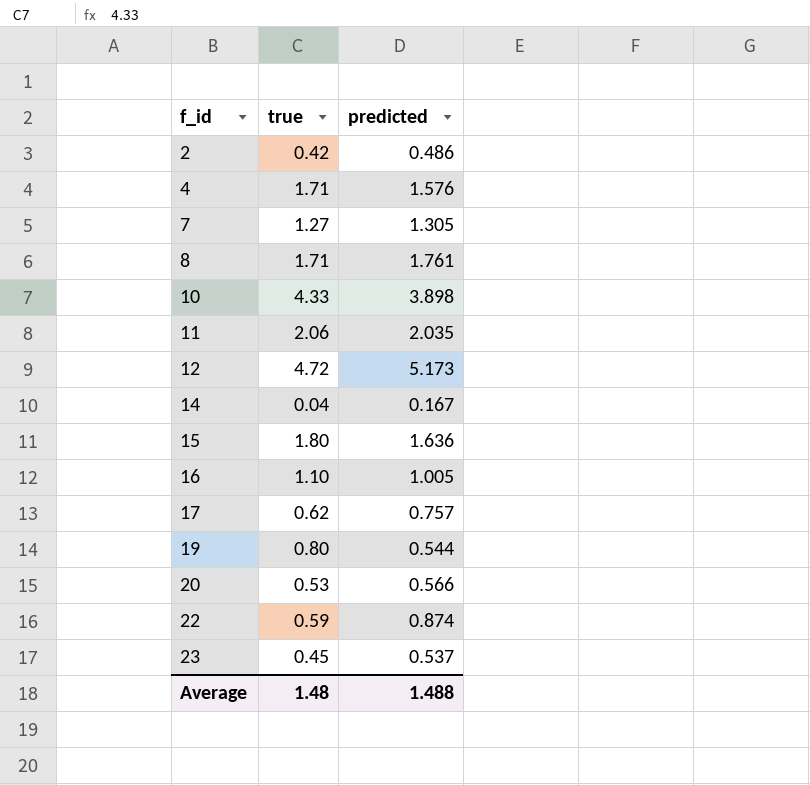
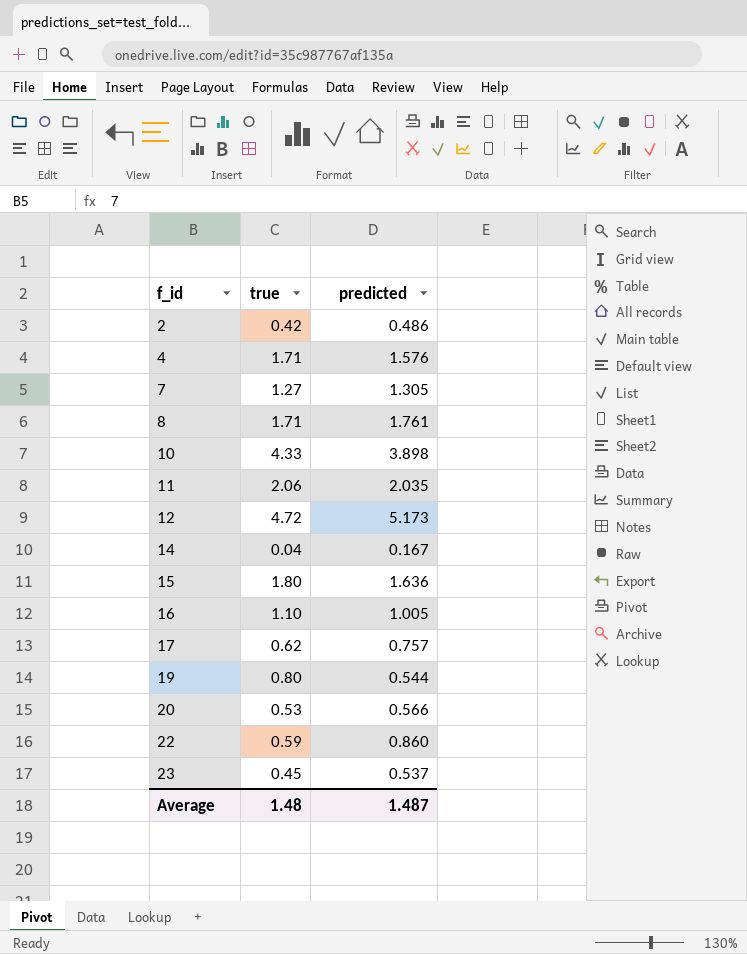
22 | predicted: 0.874 -> 0.860
Average | predicted: 1.488 -> 1.487

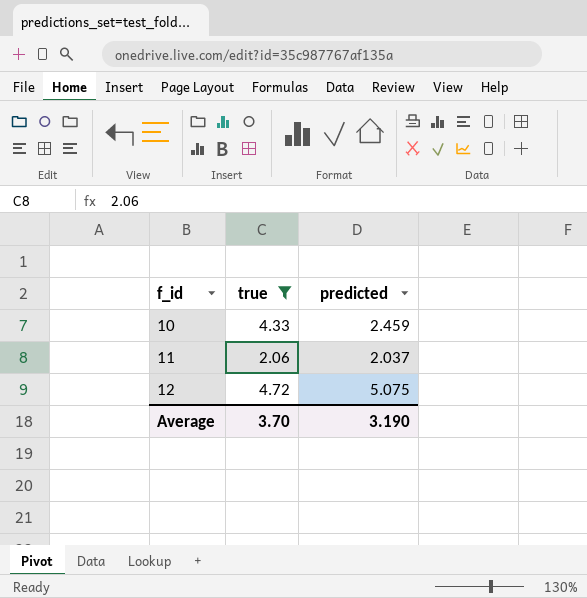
filter: none -> true >= 2.06
10 | predicted: 3.898 -> 2.459
11 | predicted: 2.035 -> 2.037
12 | predicted: 5.173 -> 5.075
Average | true: 1.48 -> 3.70
Average | predicted: 1.487 -> 3.190

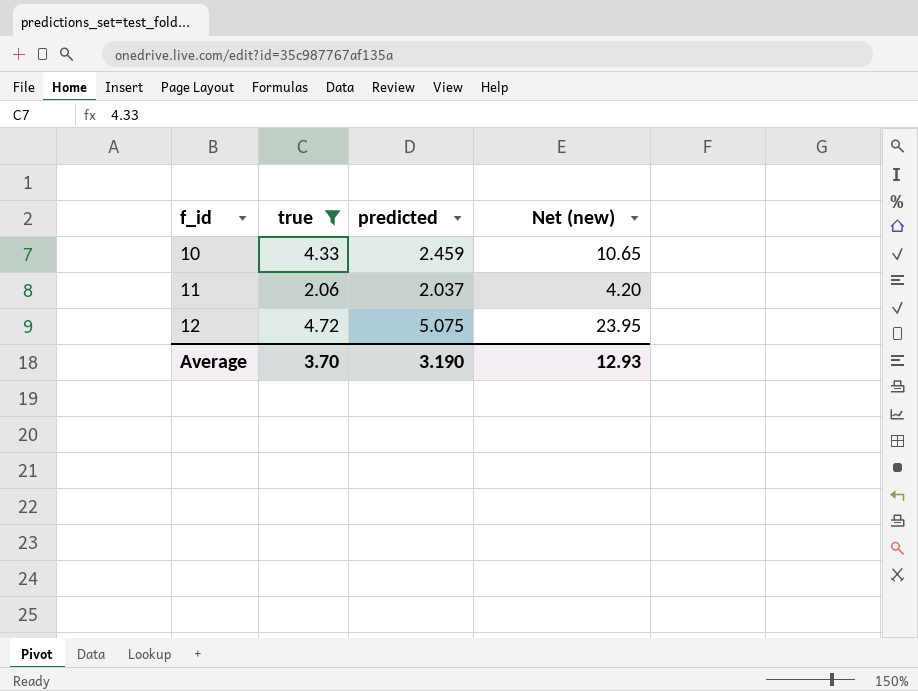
column Net (new) | formula: none -> [true] * [predicted]

